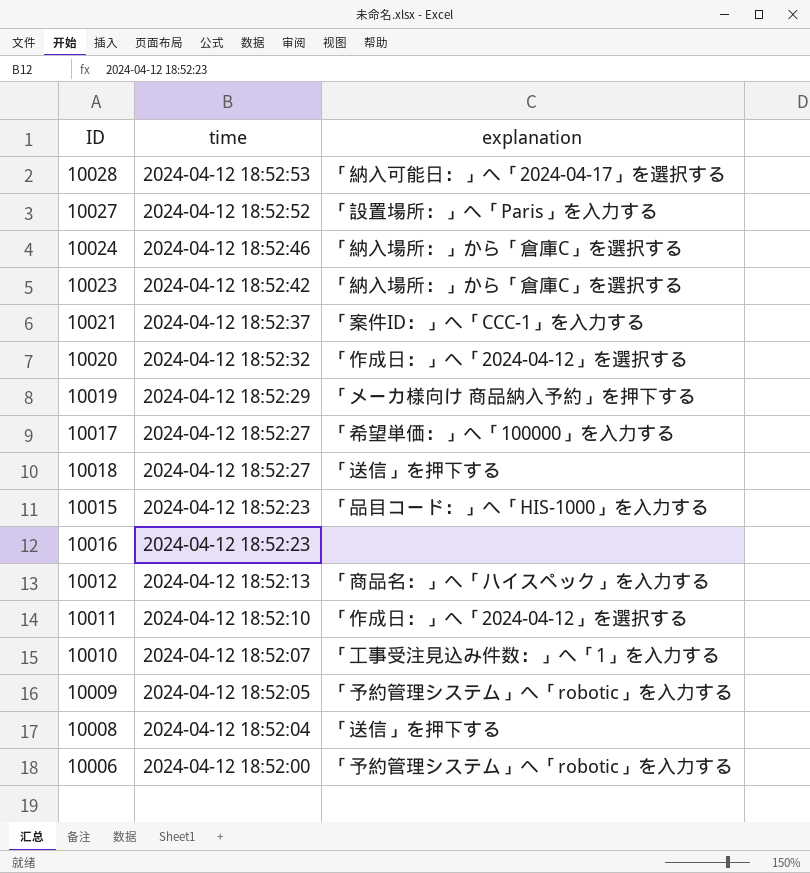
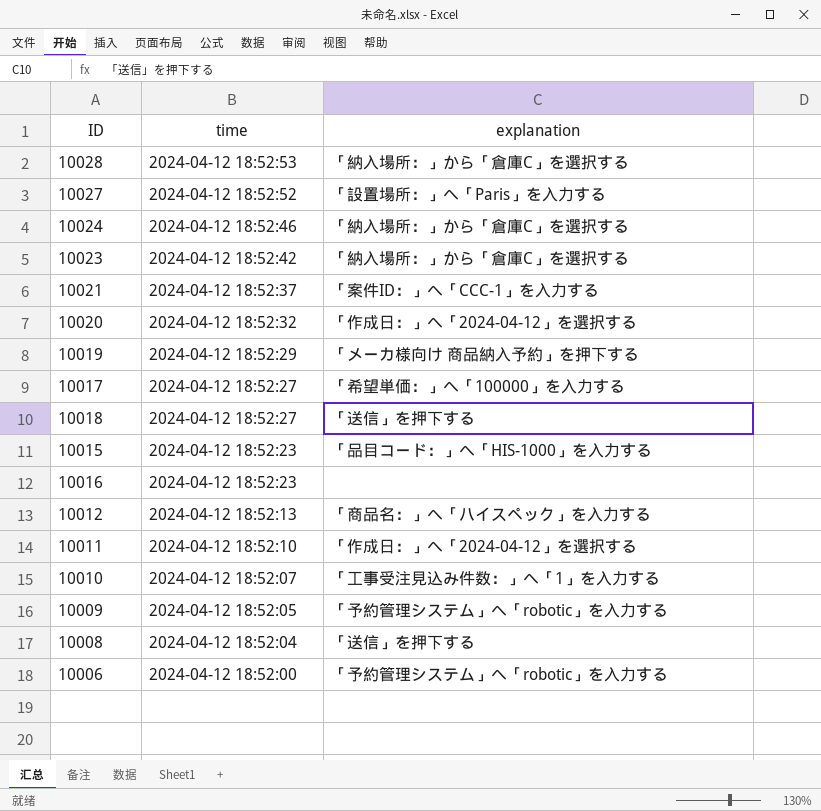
10028 | explanation: 「納入可能日：」へ「2024-04-17」を選択する -> 「納入場所：」から「倉庫C」を選択する

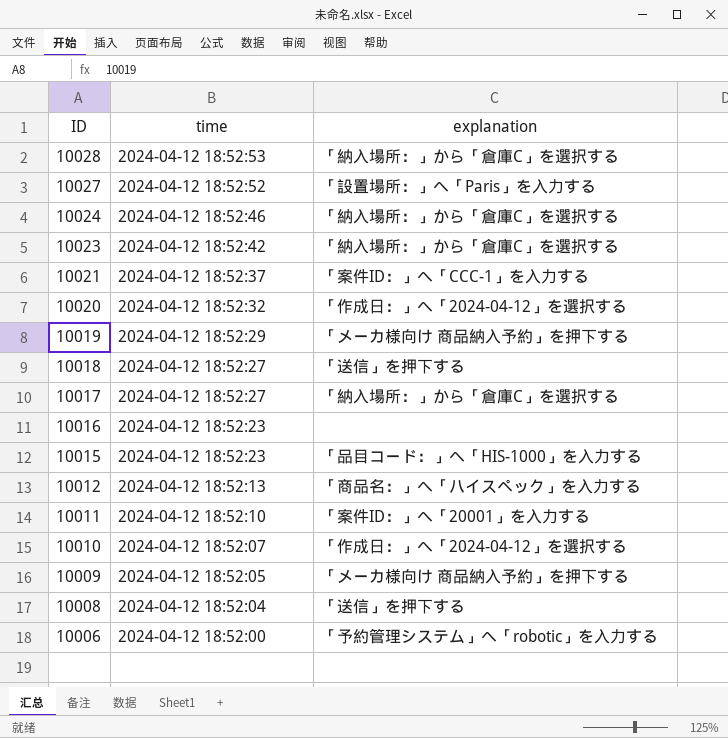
row order: time descending -> ID descending
10017 | explanation: 「希望単価：」へ「100000」を入力する -> 「納入場所：」から「倉庫C」を選択する
10011 | explanation: 「作成日：」へ「2024-04-12」を選択する -> 「案件ID：」へ「20001」を入力する
10010 | explanation: 「工事受注見込み件数：」へ「1」を入力する -> 「作成日：」へ「2024-04-12」を選択する
10009 | explanation: 「予約管理システム」へ「robotic」を入力する -> 「メーカ様向け 商品納入予約」を押下する

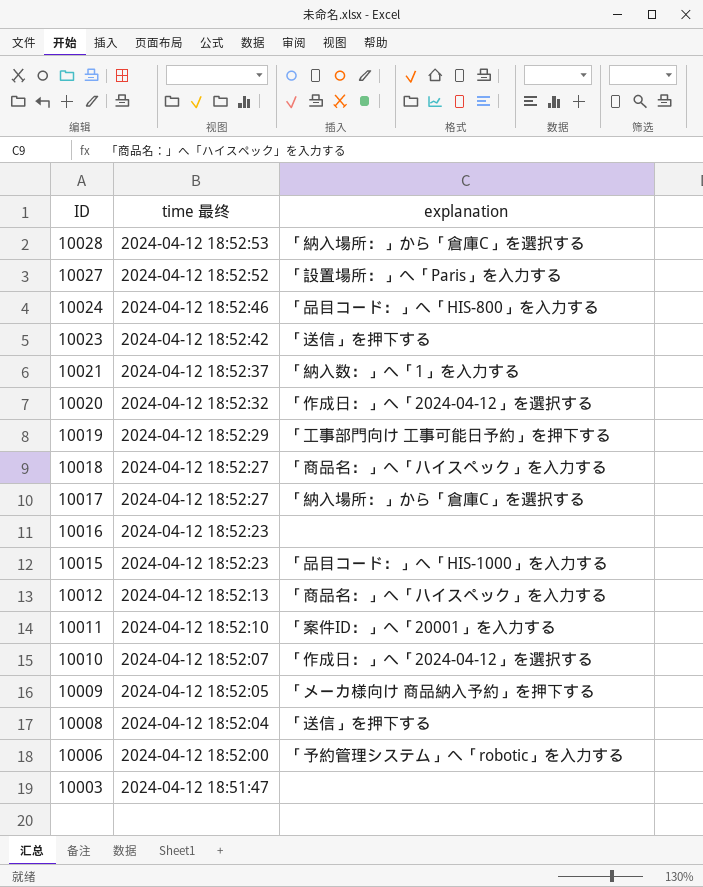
column name: time -> time 最终
10024 | explanation: 「納入場所：」から「倉庫C」を選択する -> 「品目コード：」へ「HIS-800」を入力する
10023 | explanation: 「納入場所：」から「倉庫C」を選択する -> 「送信」を押下する
10021 | explanation: 「案件ID：」へ「CCC-1」を入力する -> 「納入数：」へ「1」を入力する
10019 | explanation: 「メーカ様向け 商品納入予約」を押下する -> 「工事部門向け 工事可能日予約」を押下する
10018 | explanation: 「送信」を押下する -> 「商品名：」へ「ハイスペック」を入力する
row 10003: none -> 2024-04-12 18:51:47 | none

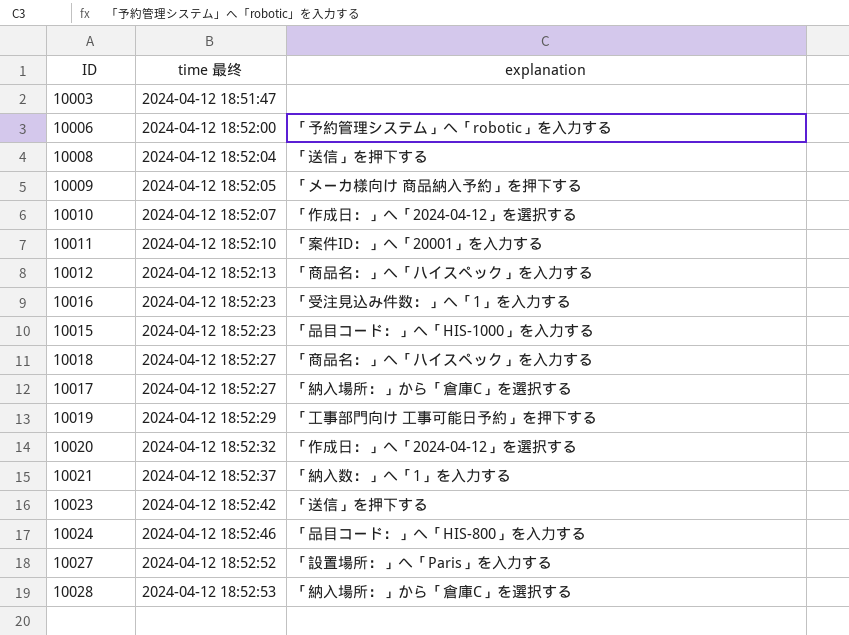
row order: ID descending -> time 最终 ascending
10016 | explanation: none -> 「受注見込み件数：」へ「1」を入力する

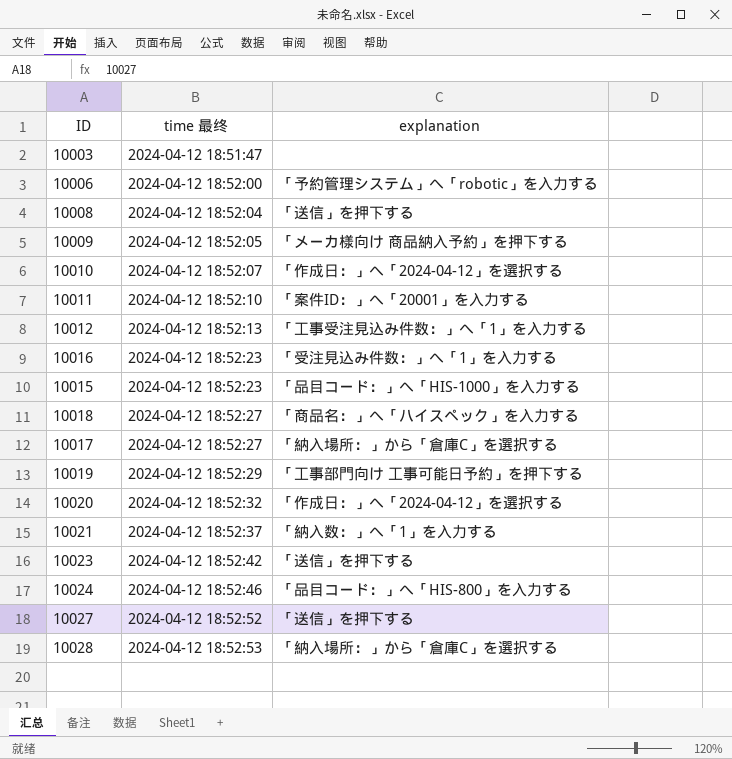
10012 | explanation: 「商品名：」へ「ハイスペック」を入力する -> 「工事受注見込み件数：」へ「1」を入力する
10027 | explanation: 「設置場所：」へ「Paris」を入力する -> 「送信」を押下する

